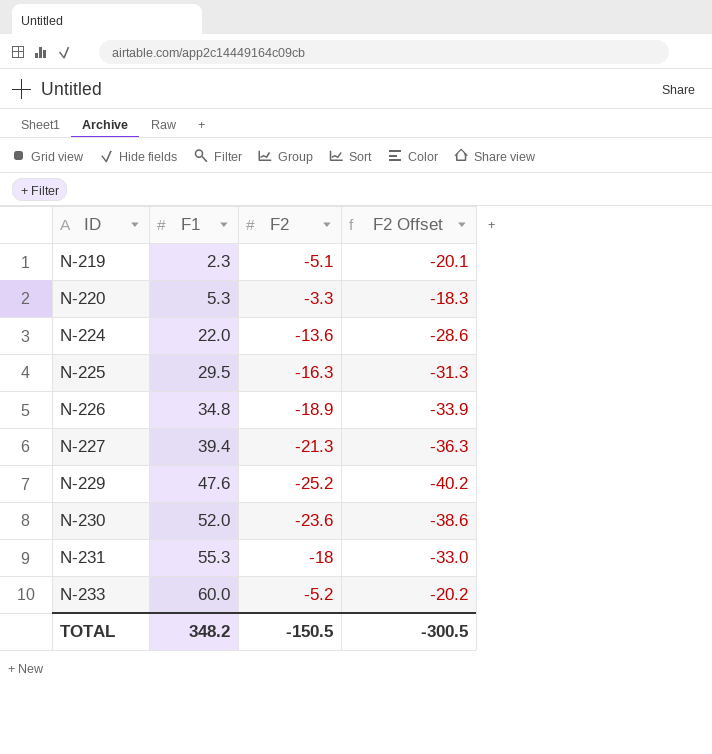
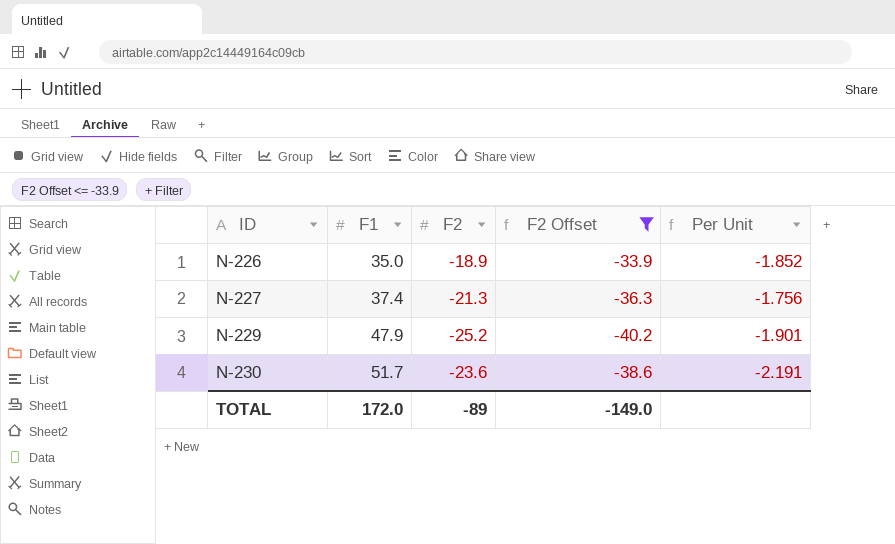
filter: none -> F2 Offset <= -33.9
column Per Unit | formula: none -> [F1] / [F2]
N-226 | F1: 34.8 -> 35.0
N-227 | F1: 39.4 -> 37.4
N-229 | F1: 47.6 -> 47.9
N-230 | F1: 52.0 -> 51.7
TOTAL | F1: 348.2 -> 172.0
TOTAL | F2: -150.5 -> -89
TOTAL | F2 Offset: -300.5 -> -149.0

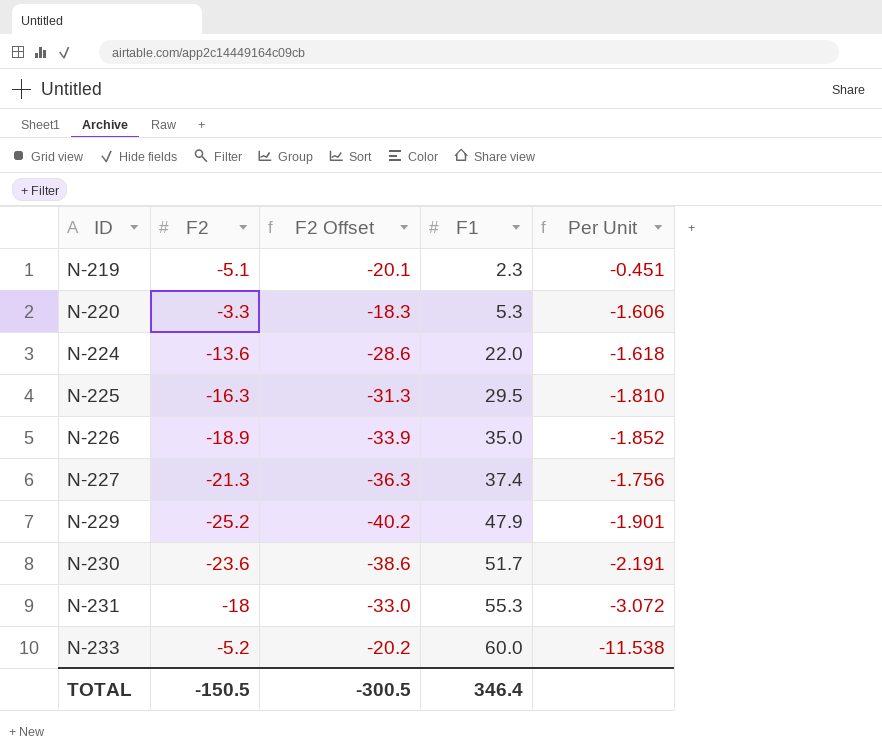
filter: F2 Offset <= -33.9 -> none
column F1 | position: 2 -> 4
TOTAL | F2: -89 -> -150.5
TOTAL | F2 Offset: -149.0 -> -300.5
TOTAL | F1: 172.0 -> 346.4

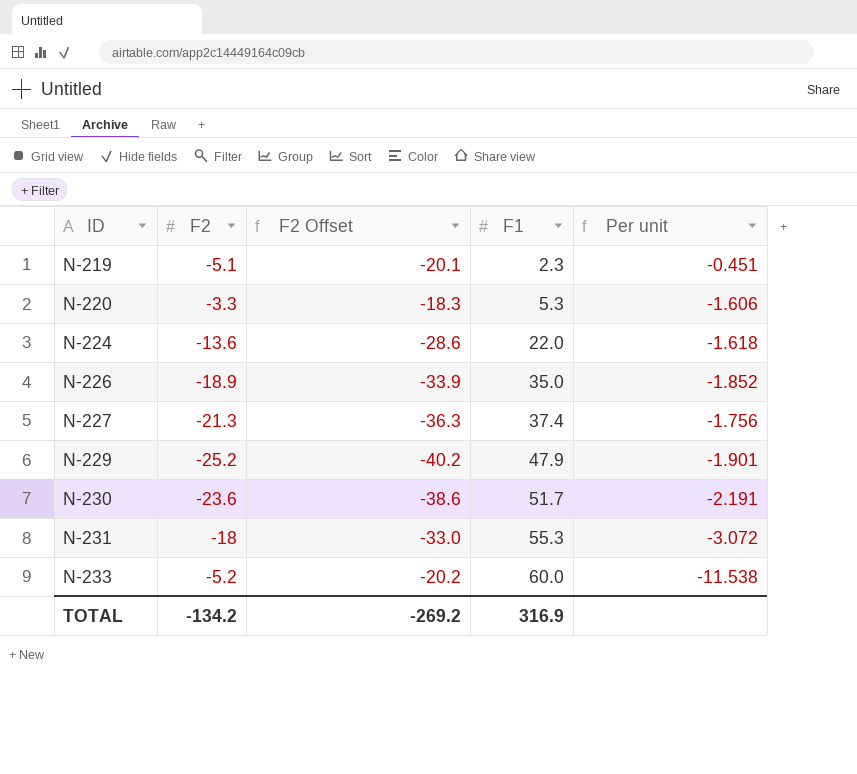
column name: Per Unit -> Per unit
row N-225: -16.3 | -31.3 | 29.5 | -1.810 -> none
TOTAL | F2: -150.5 -> -134.2
TOTAL | F2 Offset: -300.5 -> -269.2
TOTAL | F1: 346.4 -> 316.9

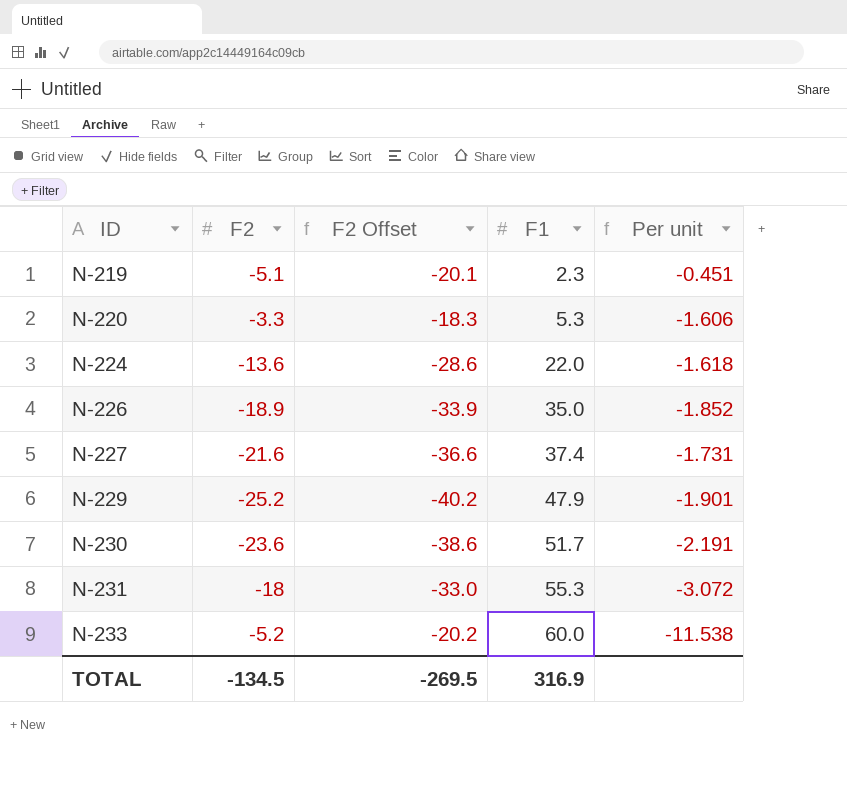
N-227 | F2: -21.3 -> -21.6
N-227 | F2 Offset: -36.3 -> -36.6
N-227 | Per unit: -1.756 -> -1.731
TOTAL | F2: -134.2 -> -134.5
TOTAL | F2 Offset: -269.2 -> -269.5

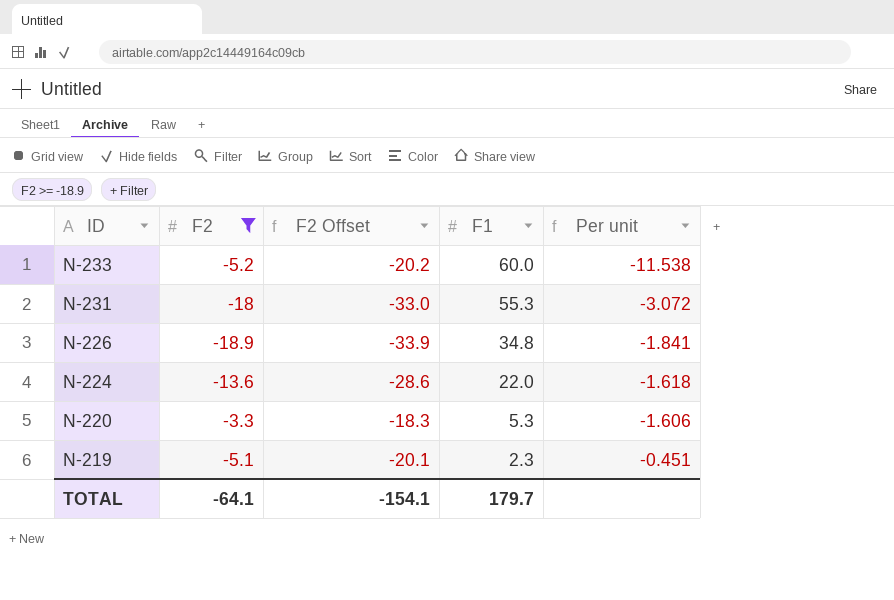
filter: none -> F2 >= -18.9
row order: ID ascending -> ID descending
N-226 | F1: 35.0 -> 34.8
N-226 | Per unit: -1.852 -> -1.841
TOTAL | F2: -134.5 -> -64.1
TOTAL | F2 Offset: -269.5 -> -154.1
TOTAL | F1: 316.9 -> 179.7

